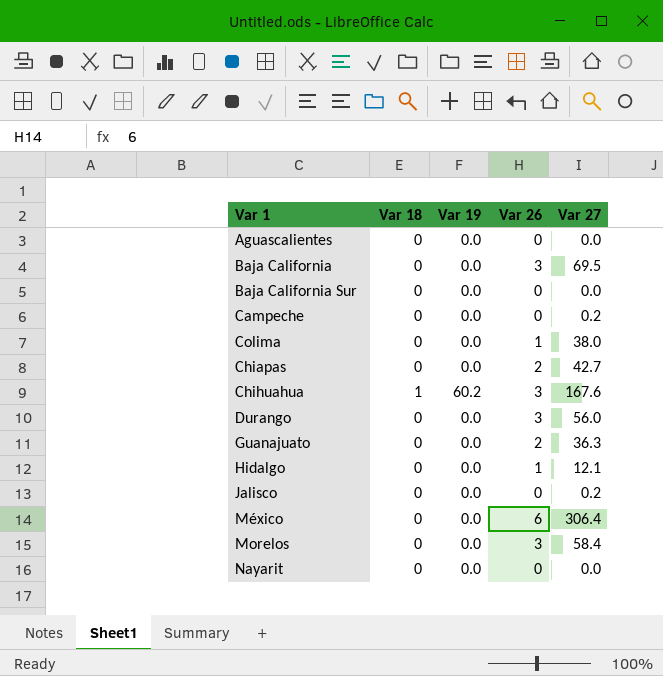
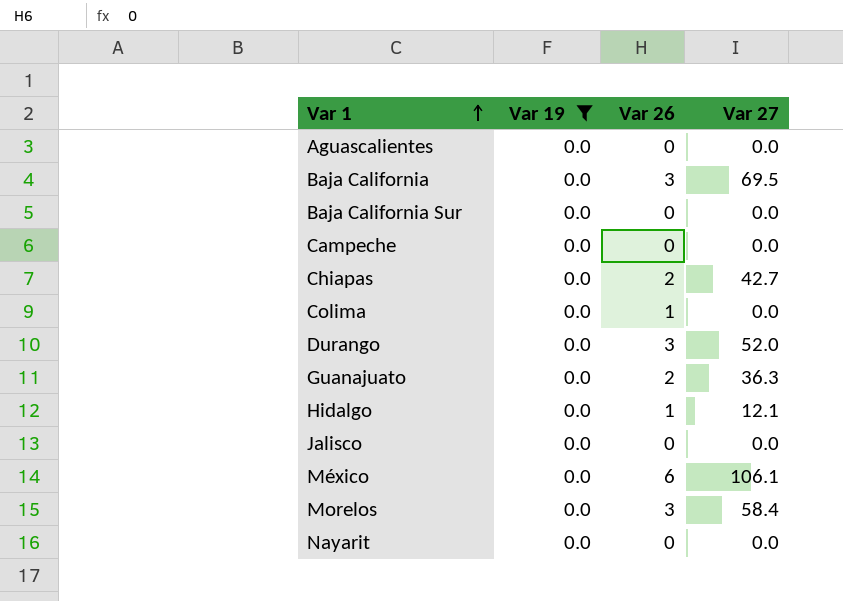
filter: none -> Var 19 = 0.0
row order: none -> Var 1 ascending
column Var 18 | position: 2 -> none
Campeche | Var 27: 0.2 -> 0.0
Colima | Var 27: 38.0 -> 0.0
Durango | Var 27: 56.0 -> 52.0
Jalisco | Var 27: 0.2 -> 0.0
México | Var 27: 306.4 -> 106.1

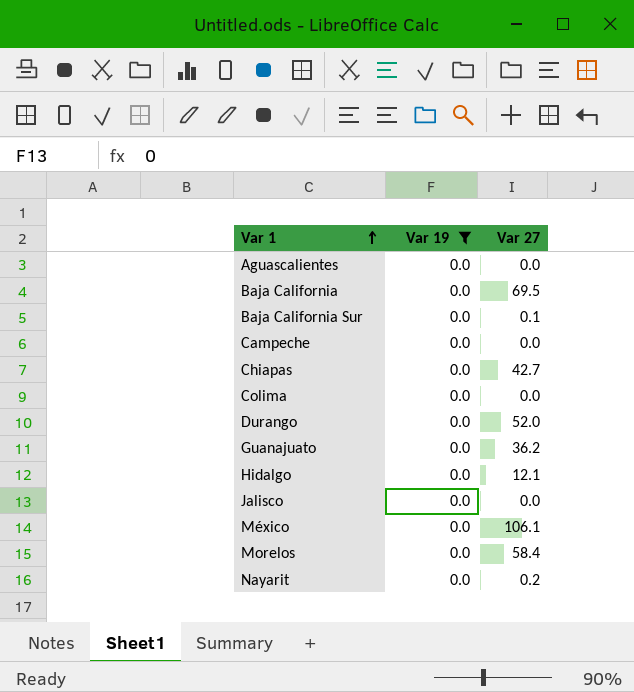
column Var 26 | position: 3 -> none
Baja California Sur | Var 27: 0.0 -> 0.1
Guanajuato | Var 27: 36.3 -> 36.2
Nayarit | Var 27: 0.0 -> 0.2

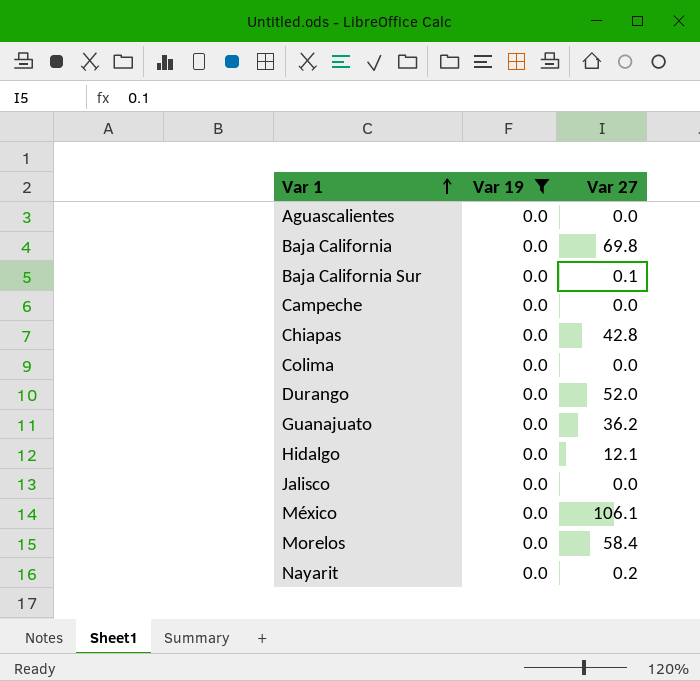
Baja California | Var 27: 69.5 -> 69.8
Chiapas | Var 27: 42.7 -> 42.8

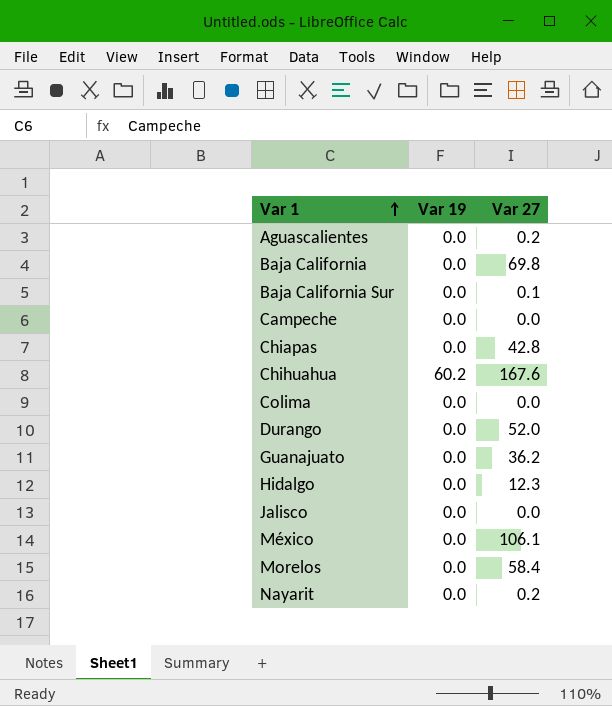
filter: Var 19 = 0.0 -> none
Aguascalientes | Var 27: 0.0 -> 0.2
Hidalgo | Var 27: 12.1 -> 12.3

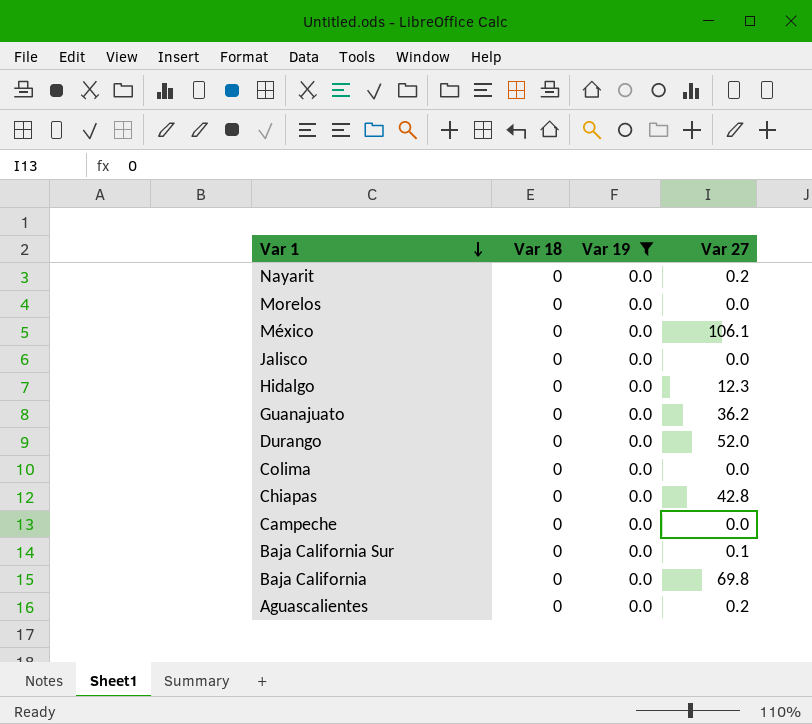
filter: none -> Var 19 = 0.0
row order: Var 1 ascending -> Var 1 descending
column Var 18 | position: none -> 2
Morelos | Var 27: 58.4 -> 0.0

